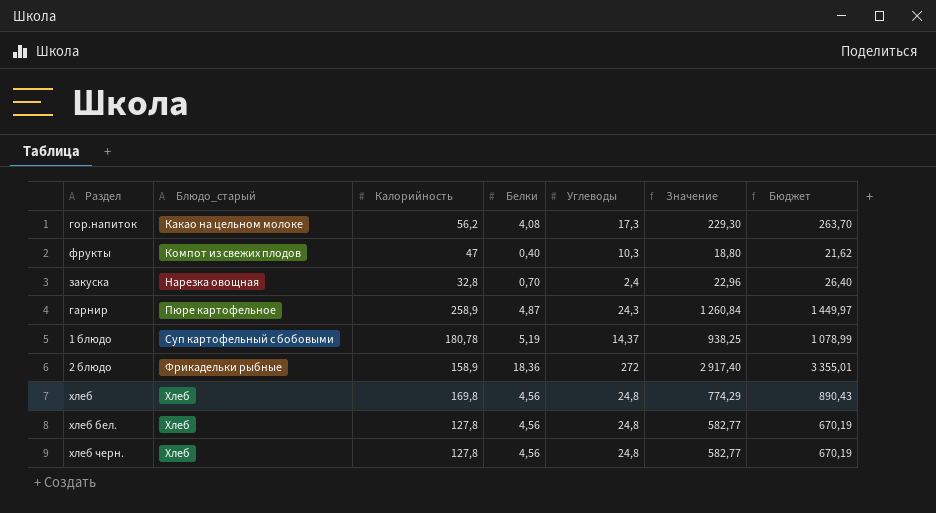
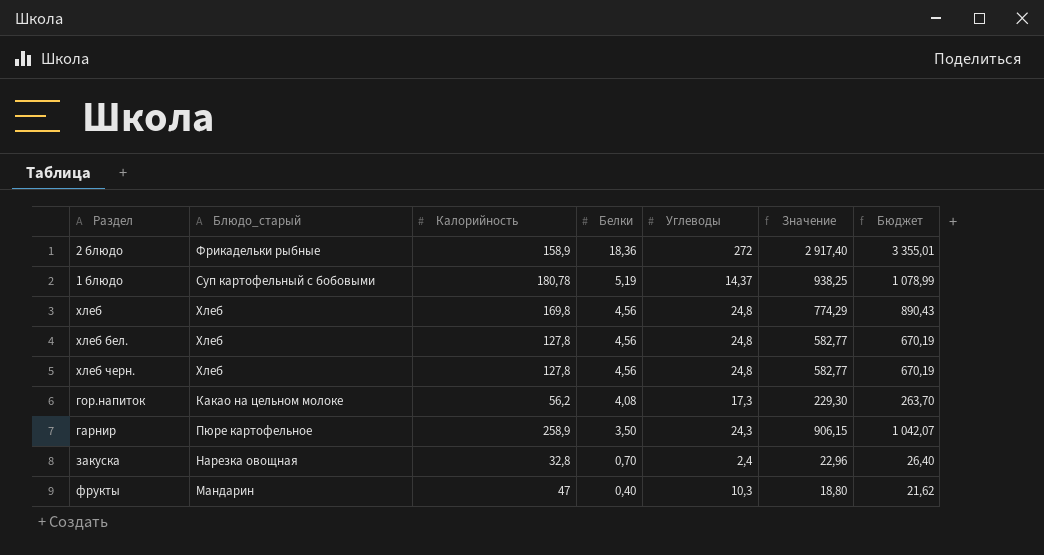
row order: Блюдо_старый ascending -> Белки descending
гарнир | Белки: 4,87 -> 3,50
гарнир | Значение: 1 260,84 -> 906,15
гарнир | Бюджет: 1 449,97 -> 1 042,07
фрукты | Блюдо_старый: Компот из свежих плодов -> Мандарин

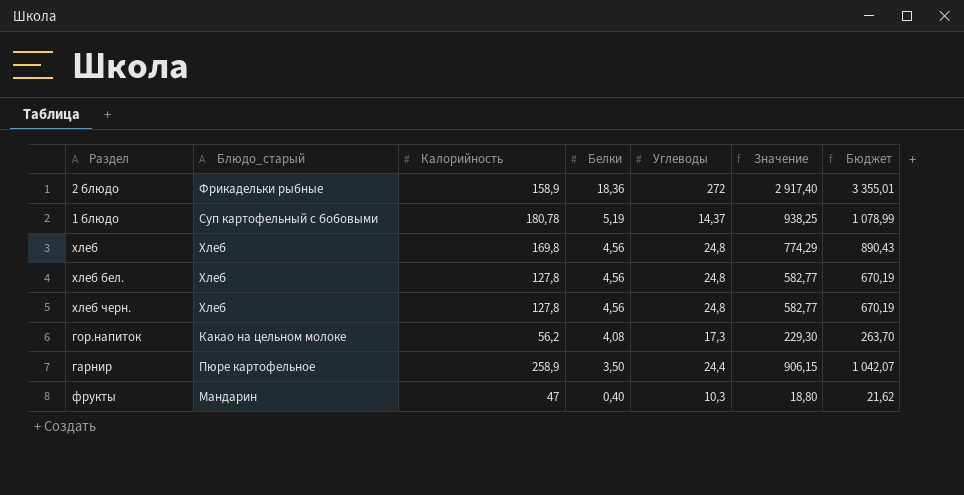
row закуска: Нарезка овощная | 32,8 | 0,70 | 2,4 | 22,96 | 26,40 -> none
гарнир | Углеводы: 24,3 -> 24,4

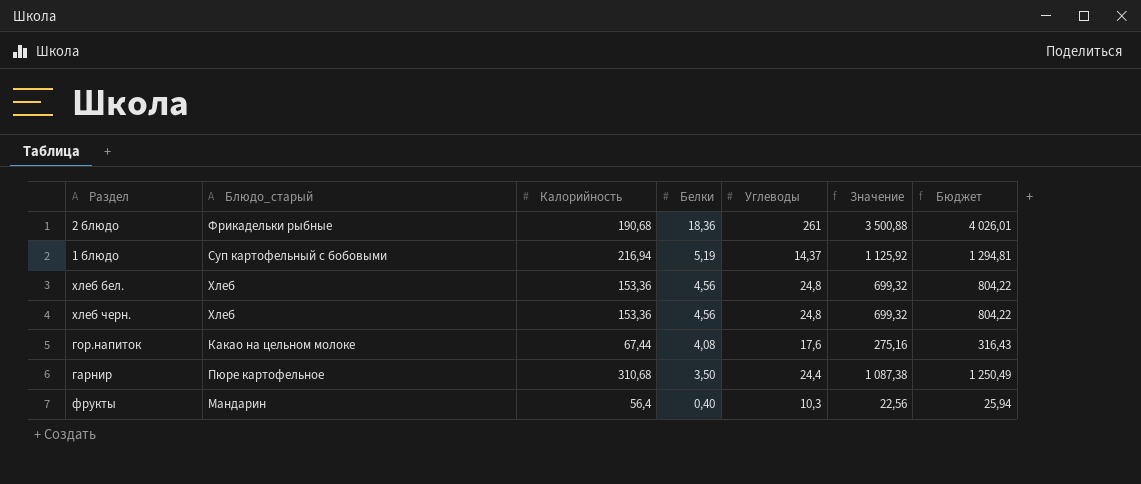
row хлеб: Хлеб | 169,8 | 4,56 | 24,8 | 774,29 | 890,43 -> none
2 блюдо | Калорийность: 158,9 -> 190,68
2 блюдо | Углеводы: 272 -> 261
2 блюдо | Значение: 2 917,40 -> 3 500,88
2 блюдо | Бюджет: 3 355,01 -> 4 026,01
1 блюдо | Калорийность: 180,78 -> 216,94
1 блюдо | Значение: 938,25 -> 1 125,92
1 блюдо | Бюджет: 1 078,99 -> 1 294,81
хлеб бел. | Калорийность: 127,8 -> 153,36
хлеб бел. | Значение: 582,77 -> 699,32
хлеб бел. | Бюджет: 670,19 -> 804,22
хлеб черн. | Калорийность: 127,8 -> 153,36
хлеб черн. | Значение: 582,77 -> 699,32
хлеб черн. | Бюджет: 670,19 -> 804,22
гор.напиток | Калорийность: 56,2 -> 67,44
гор.напиток | Углеводы: 17,3 -> 17,6
гор.напиток | Значение: 229,30 -> 275,16
гор.напиток | Бюджет: 263,70 -> 316,43
гарнир | Калорийность: 258,9 -> 310,68
гарнир | Значение: 906,15 -> 1 087,38
гарнир | Бюджет: 1 042,07 -> 1 250,49
фрукты | Калорийность: 47 -> 56,4
фрукты | Значение: 18,80 -> 22,56
фрукты | Бюджет: 21,62 -> 25,94

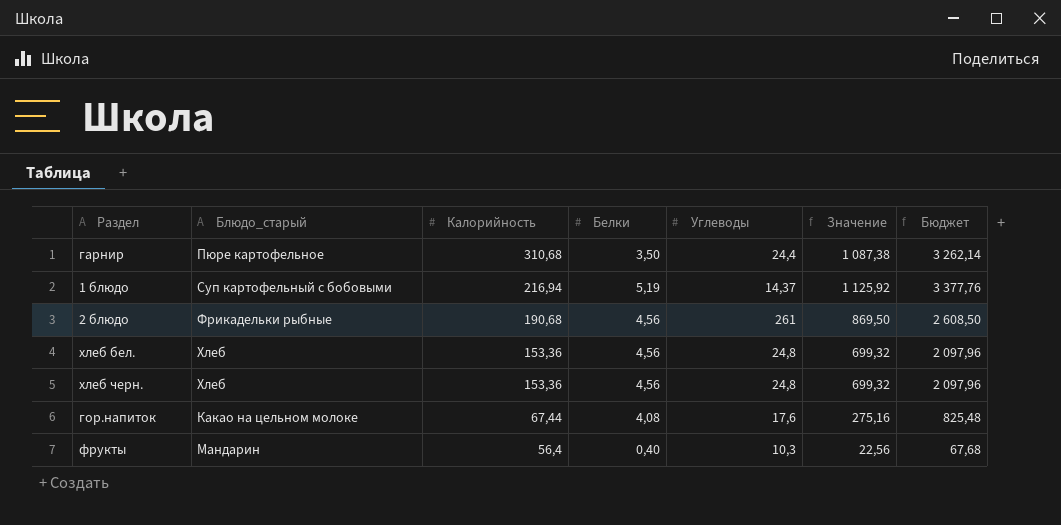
row order: Белки descending -> Калорийность descending
column Бюджет | formula: [Значение] * 1,15 -> [Значение] * 3
2 блюдо | Белки: 18,36 -> 4,56
2 блюдо | Значение: 3 500,88 -> 869,50

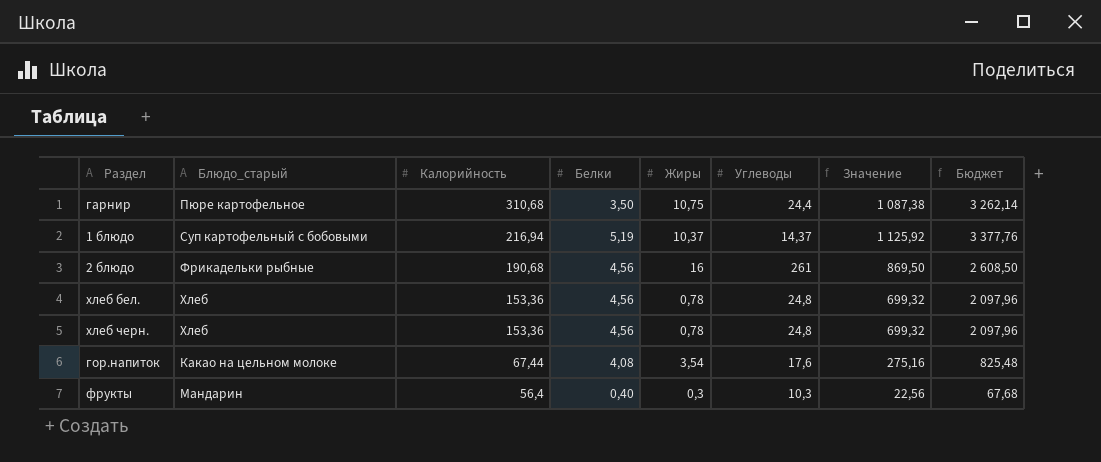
column Жиры | position: none -> 5

